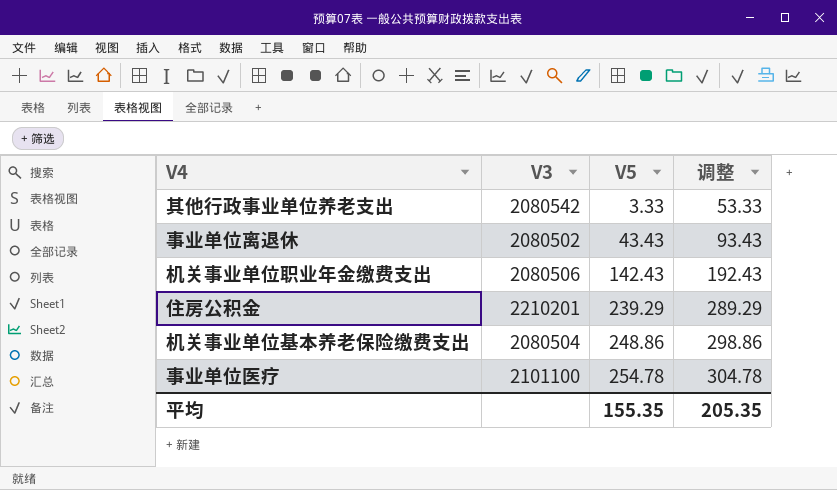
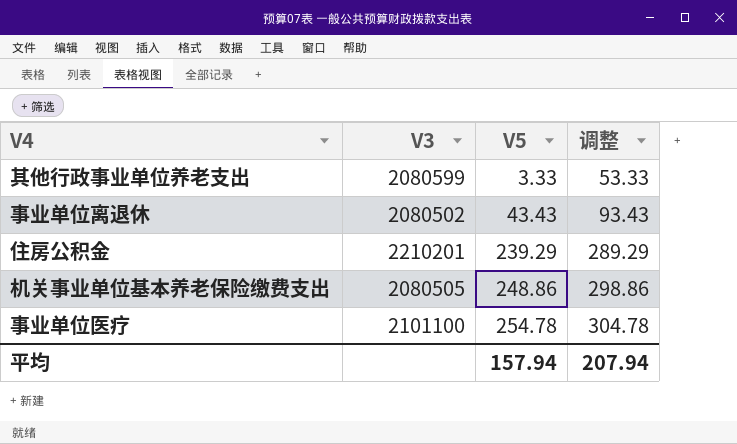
row 机关事业单位职业年金缴费支出: 2080506 | 142.43 | 192.43 -> none
其他行政事业单位养老支出 | V3: 2080542 -> 2080599
机关事业单位基本养老保险缴费支出 | V3: 2080504 -> 2080505
平均 | V5: 155.35 -> 157.94
平均 | 调整: 205.35 -> 207.94

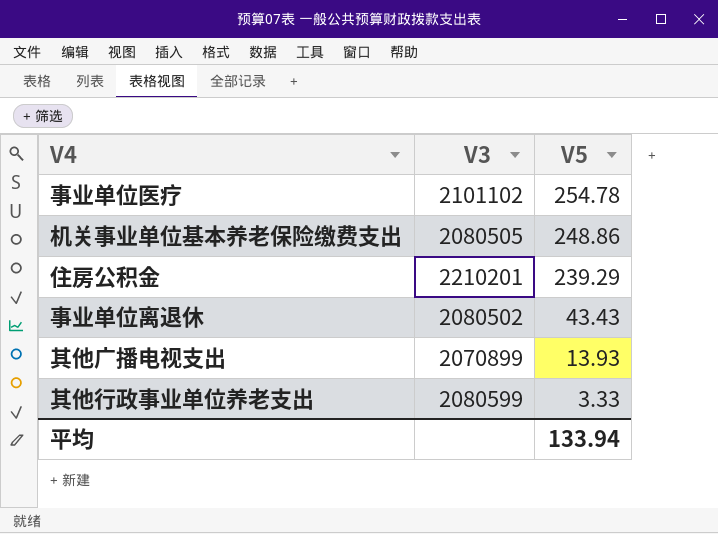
row order: V5 ascending -> V5 descending
column 调整 | formula: [V5] + 50 -> none
事业单位医疗 | V3: 2101100 -> 2101102
row 其他广播电视支出: none -> 2070899 | 13.93
平均 | V5: 157.94 -> 133.94

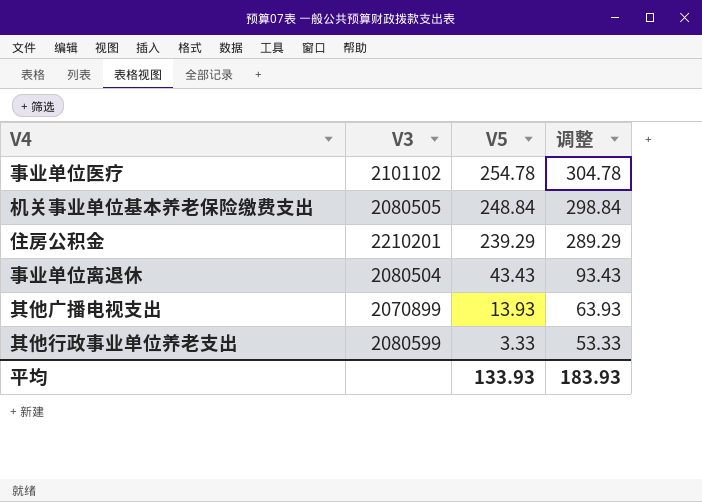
column 调整 | formula: none -> [V5] + 50
机关事业单位基本养老保险缴费支出 | V5: 248.86 -> 248.84
事业单位离退休 | V3: 2080502 -> 2080504
平均 | V5: 133.94 -> 133.93

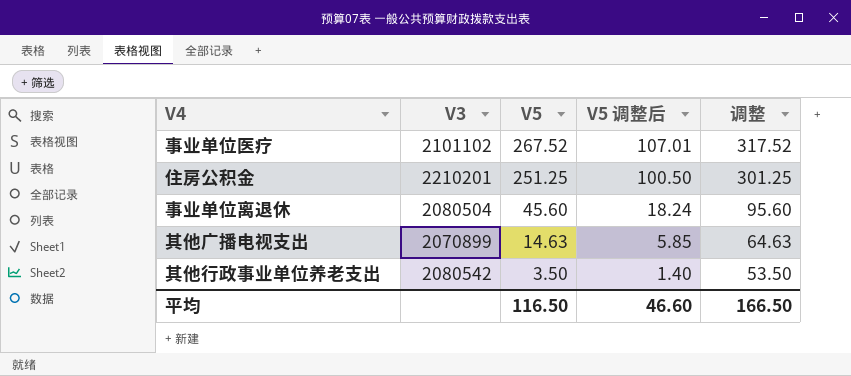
column V5 调整后 | formula: none -> [V5] * 0.4
row 机关事业单位基本养老保险缴费支出: 2080505 | 248.84 | 298.84 -> none
事业单位医疗 | V5: 254.78 -> 267.52
事业单位医疗 | 调整: 304.78 -> 317.52
住房公积金 | V5: 239.29 -> 251.25
住房公积金 | 调整: 289.29 -> 301.25
事业单位离退休 | V5: 43.43 -> 45.60
事业单位离退休 | 调整: 93.43 -> 95.60
其他广播电视支出 | V5: 13.93 -> 14.63
其他广播电视支出 | 调整: 63.93 -> 64.63
其他行政事业单位养老支出 | V3: 2080599 -> 2080542
其他行政事业单位养老支出 | V5: 3.33 -> 3.50
其他行政事业单位养老支出 | 调整: 53.33 -> 53.50
平均 | V5: 133.93 -> 116.50
平均 | 调整: 183.93 -> 166.50

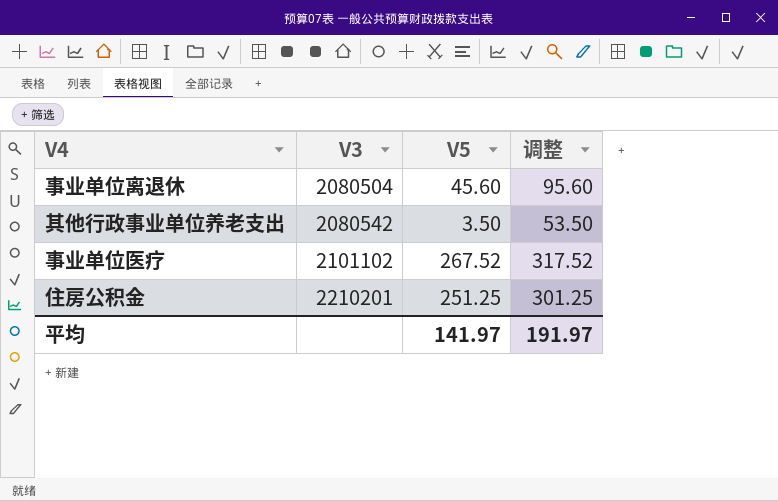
row order: V5 descending -> V3 ascending
column V5 调整后 | formula: [V5] * 0.4 -> none
row 其他广播电视支出: 2070899 | 14.63 | 5.85 | 64.63 -> none
平均 | V5: 116.50 -> 141.97
平均 | 调整: 166.50 -> 191.97

